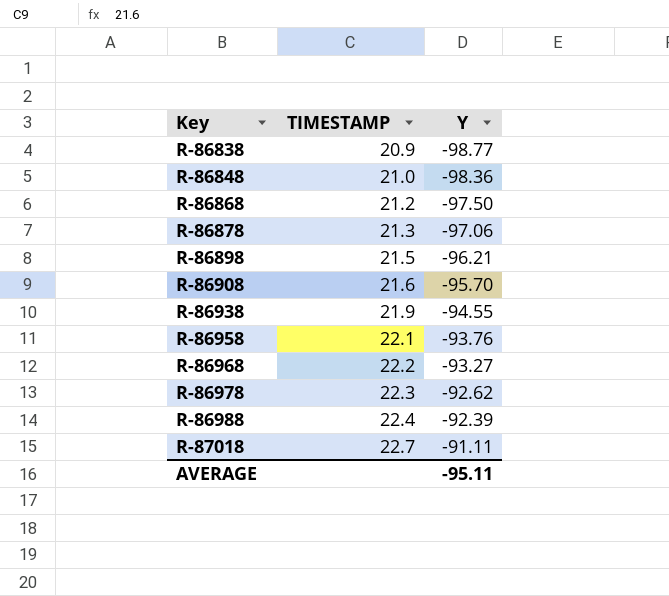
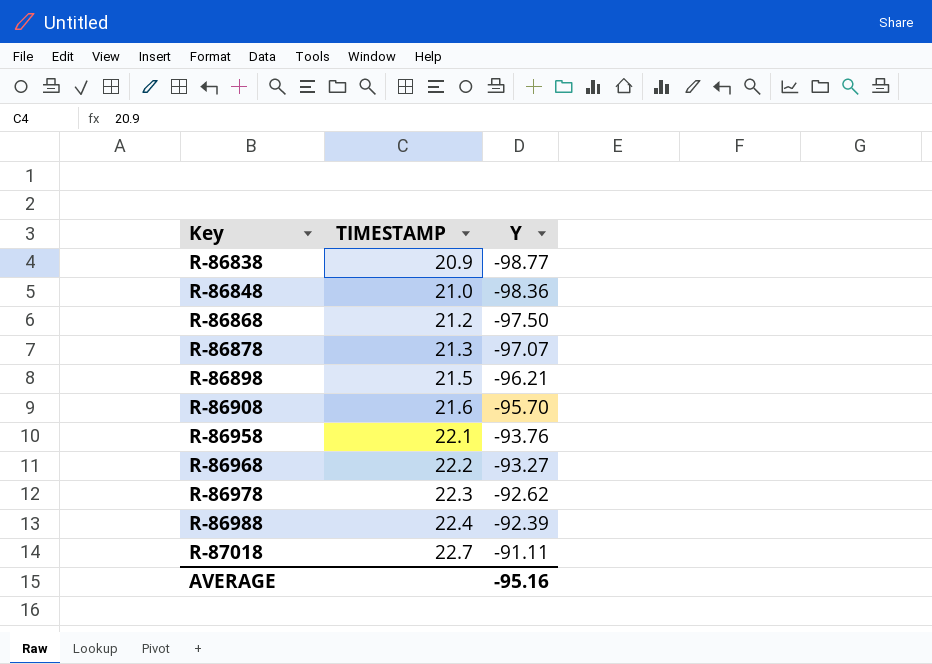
row R-86938: 21.9 | -94.55 -> none
R-86878 | Y: -97.06 -> -97.07
AVERAGE | Y: -95.11 -> -95.16

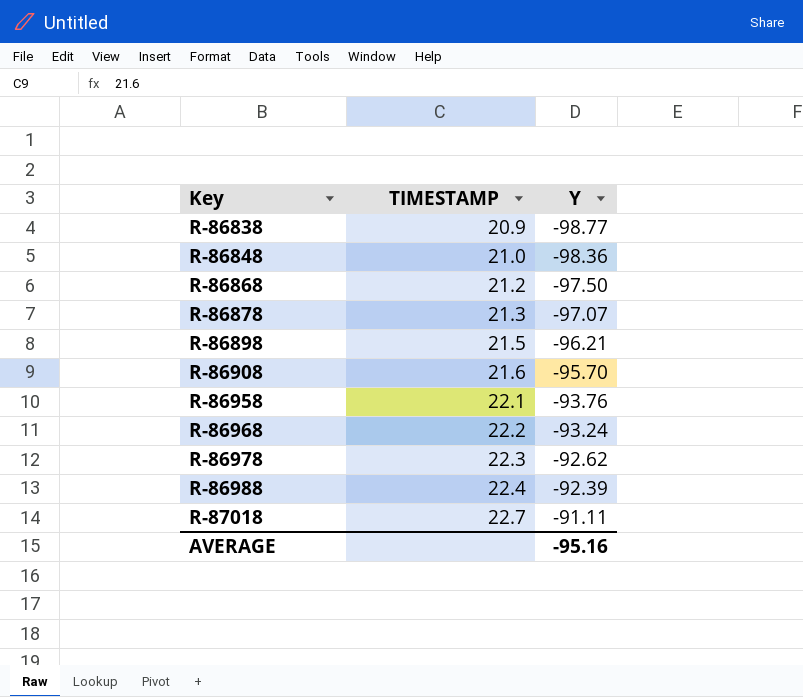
R-86968 | Y: -93.27 -> -93.24

